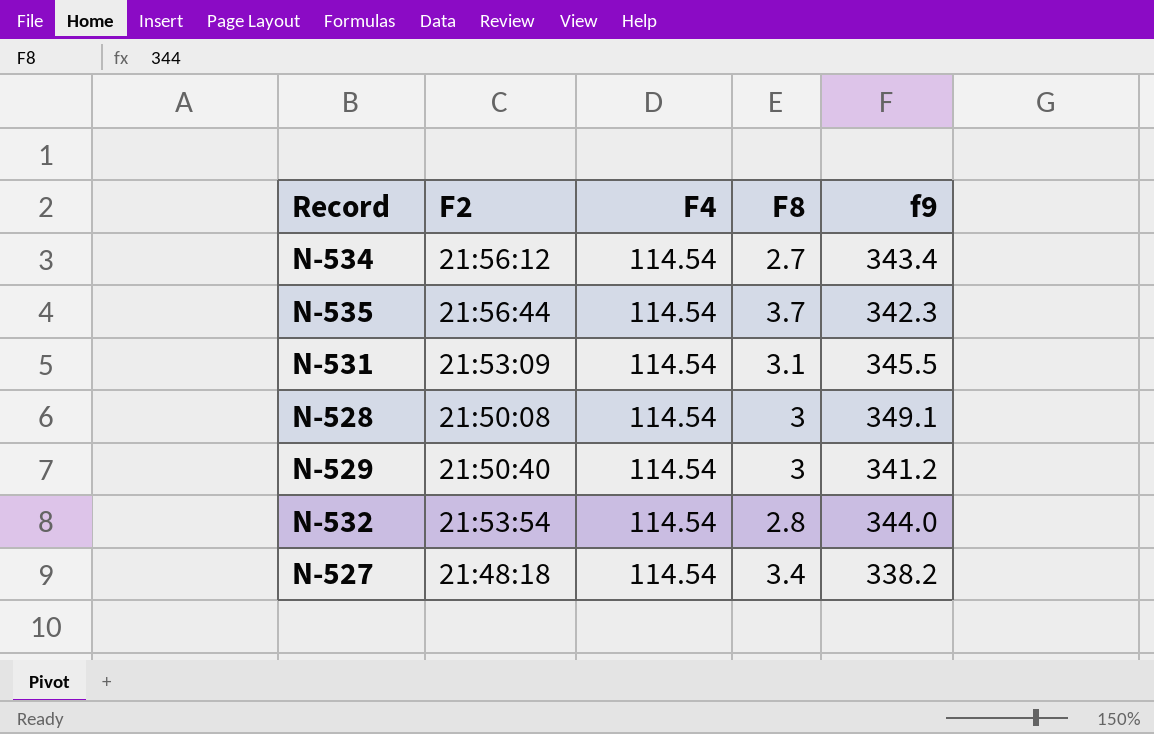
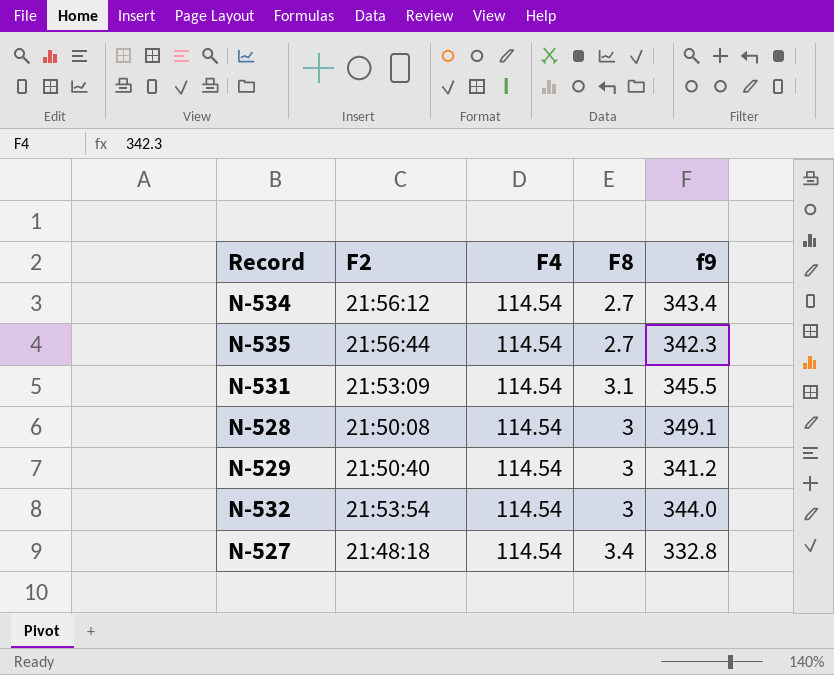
N-535 | F8: 3.7 -> 2.7
N-532 | F8: 2.8 -> 3
N-527 | f9: 338.2 -> 332.8

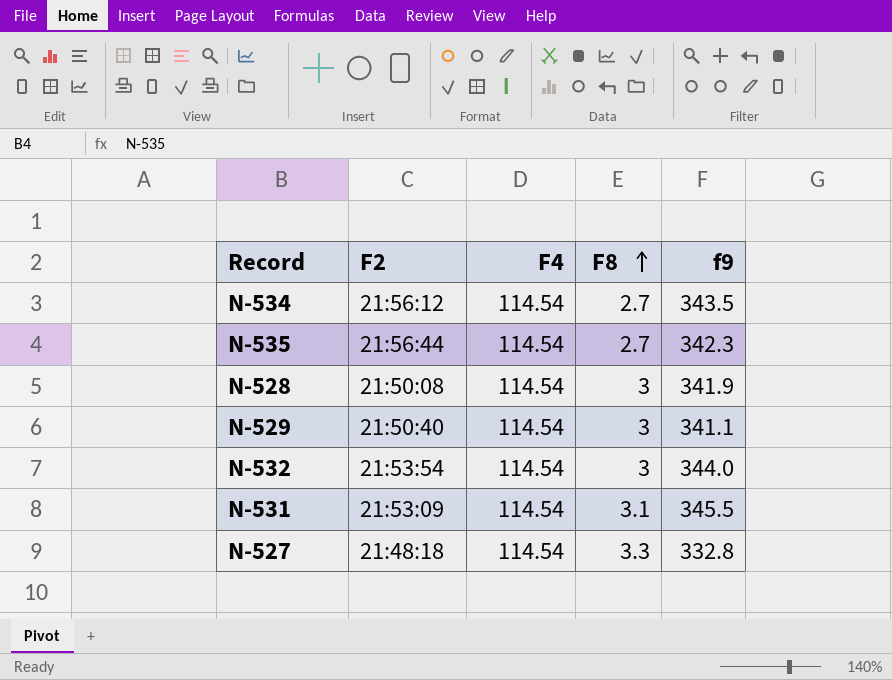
row order: none -> F8 ascending
N-534 | f9: 343.4 -> 343.5
N-528 | f9: 349.1 -> 341.9
N-529 | f9: 341.2 -> 341.1
N-527 | F8: 3.4 -> 3.3

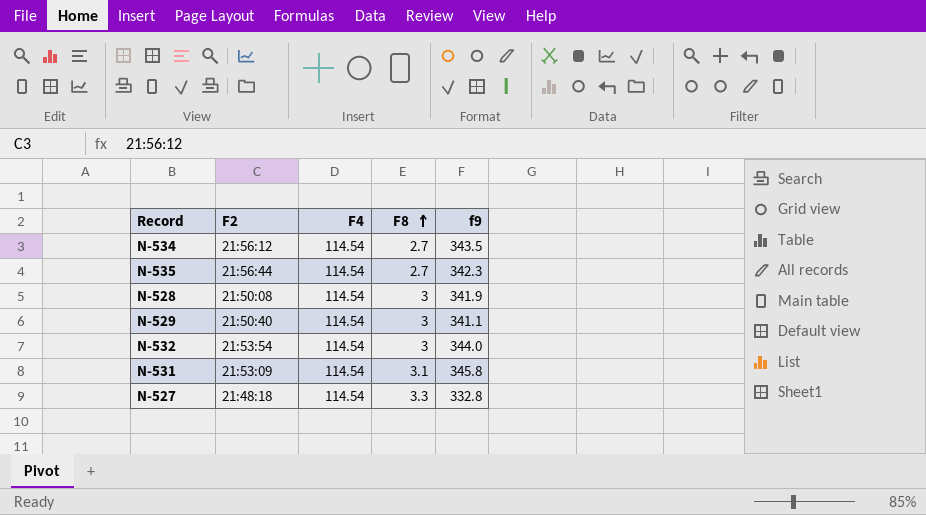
N-531 | f9: 345.5 -> 345.8

